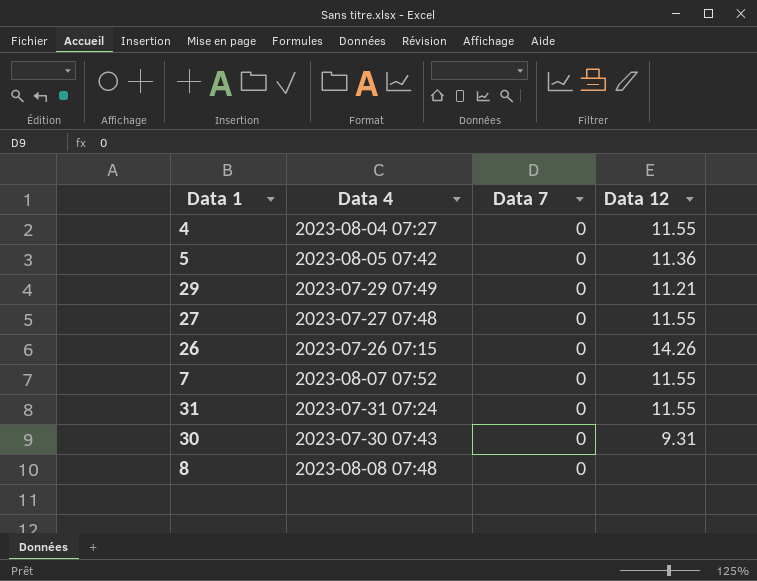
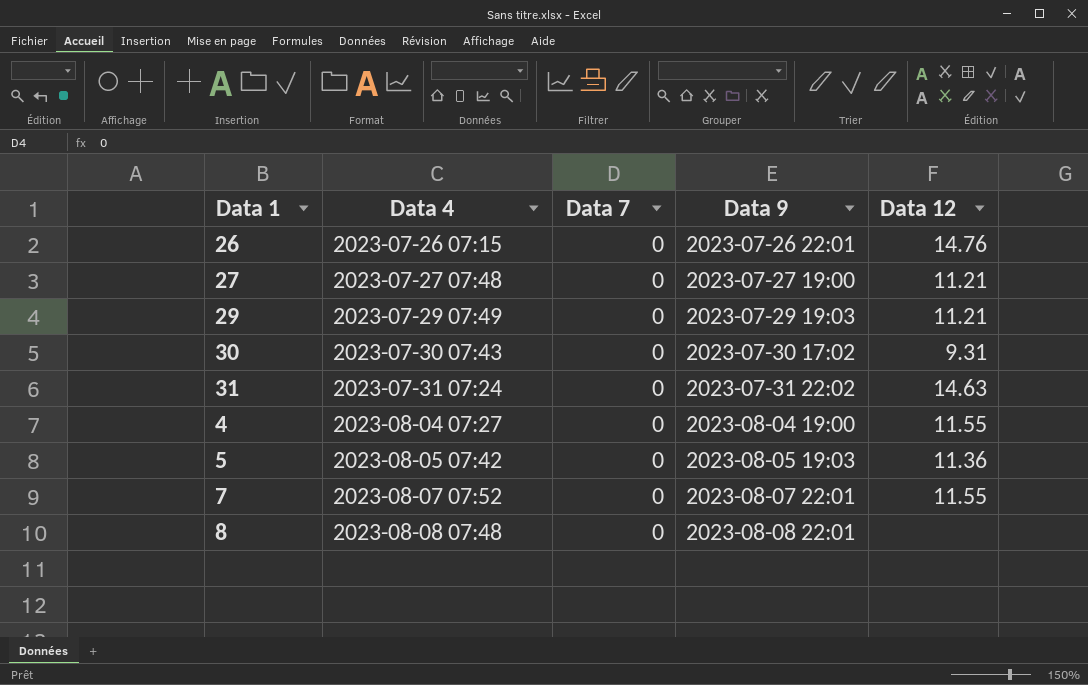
row order: none -> Data 4 ascending
column Data 9 | position: none -> 4
26 | Data 12: 14.26 -> 14.76
27 | Data 12: 11.55 -> 11.21
31 | Data 12: 11.55 -> 14.63

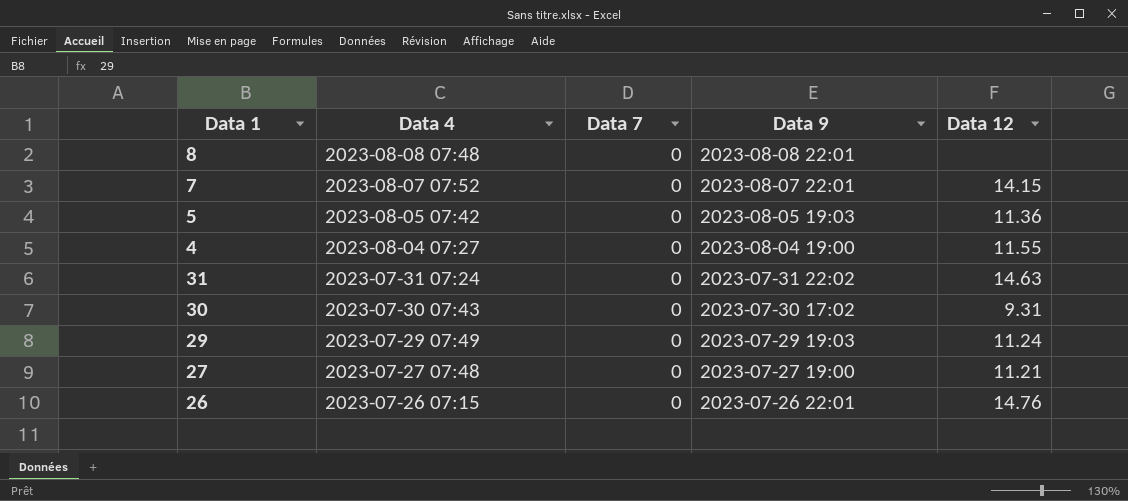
row order: Data 4 ascending -> Data 4 descending
7 | Data 12: 11.55 -> 14.15
29 | Data 12: 11.21 -> 11.24

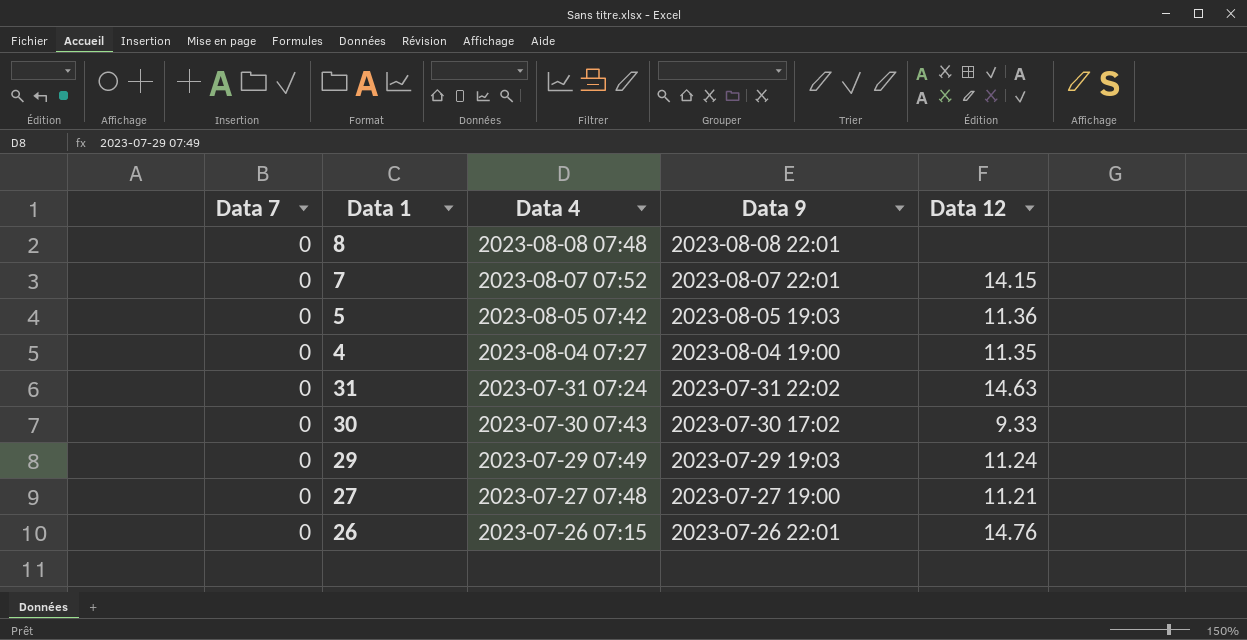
column Data 7 | position: 3 -> 1
4 | Data 12: 11.55 -> 11.35
30 | Data 12: 9.31 -> 9.33

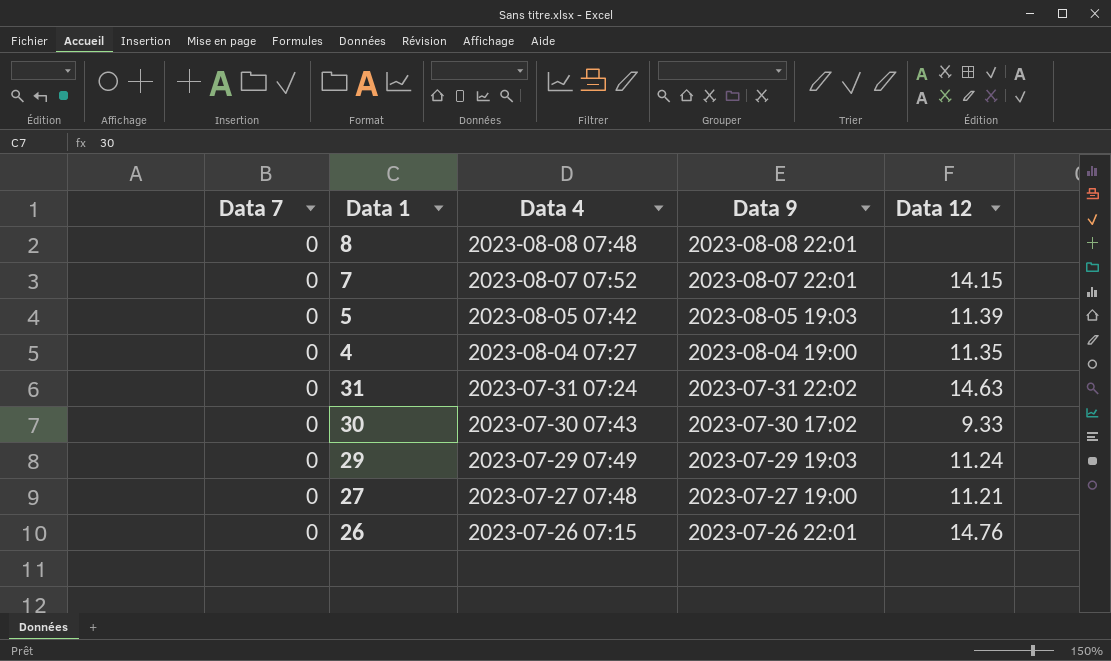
5 | Data 12: 11.36 -> 11.39

